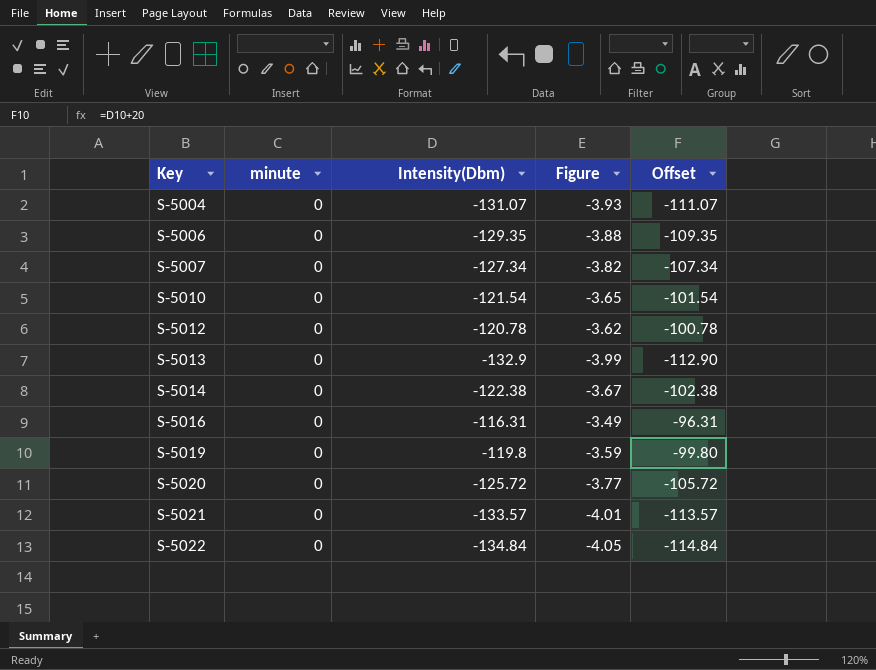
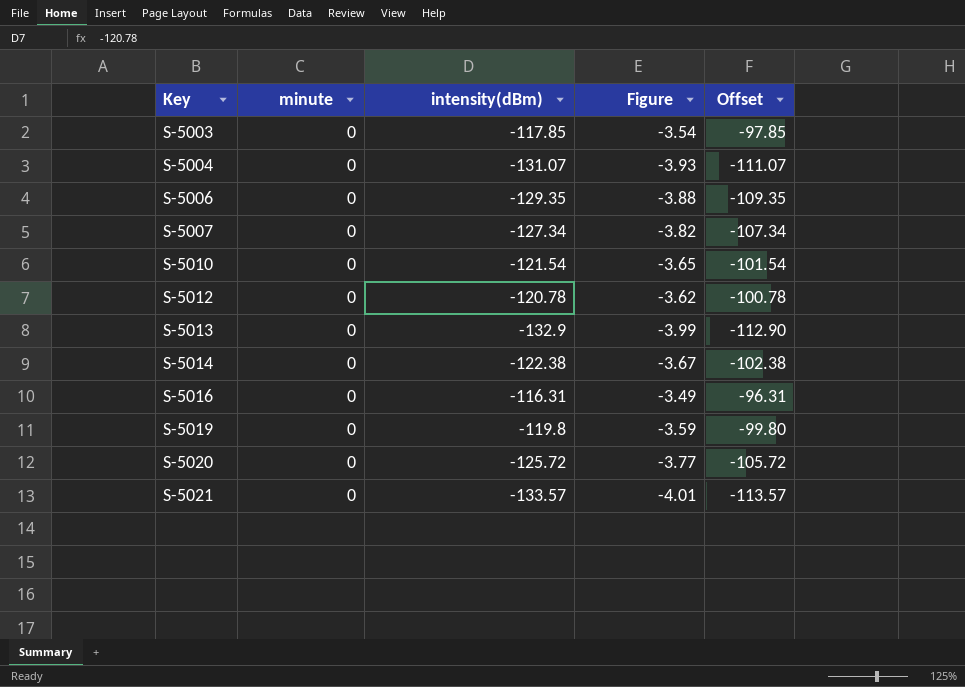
column name: Intensity(Dbm) -> intensity(dBm)
row S-5022: 0 | -134.84 | -4.05 | -114.84 -> none
row S-5003: none -> 0 | -117.85 | -3.54 | -97.85

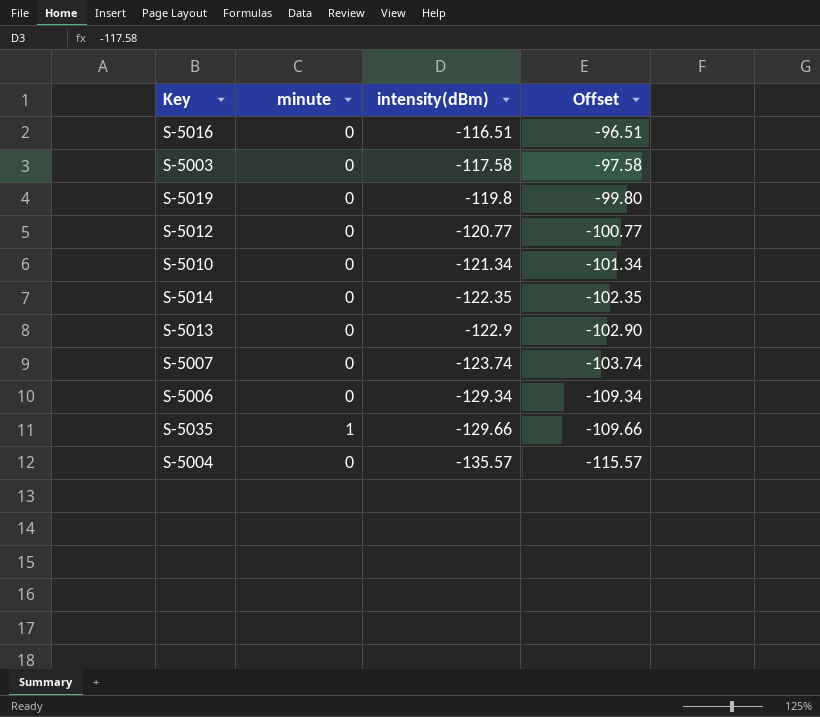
row order: Key ascending -> intensity(dBm) descending
column Figure | formula: [intensity(dBm)] * 0.03 -> none
row S-5020: 0 | -125.72 | -3.77 | -105.72 -> none
row S-5021: 0 | -133.57 | -4.01 | -113.57 -> none
S-5016 | intensity(dBm): -116.31 -> -116.51
S-5016 | Offset: -96.31 -> -96.51
S-5003 | intensity(dBm): -117.85 -> -117.58
S-5003 | Offset: -97.85 -> -97.58
S-5012 | intensity(dBm): -120.78 -> -120.77
S-5012 | Offset: -100.78 -> -100.77
S-5010 | intensity(dBm): -121.54 -> -121.34
S-5010 | Offset: -101.54 -> -101.34
S-5014 | intensity(dBm): -122.38 -> -122.35
S-5014 | Offset: -102.38 -> -102.35
S-5013 | intensity(dBm): -132.9 -> -122.9
S-5013 | Offset: -112.90 -> -102.90
S-5007 | intensity(dBm): -127.34 -> -123.74
S-5007 | Offset: -107.34 -> -103.74
S-5006 | intensity(dBm): -129.35 -> -129.34
S-5006 | Offset: -109.35 -> -109.34
row S-5035: none -> 1 | -129.66 | -109.66
S-5004 | intensity(dBm): -131.07 -> -135.57
S-5004 | Offset: -111.07 -> -115.57

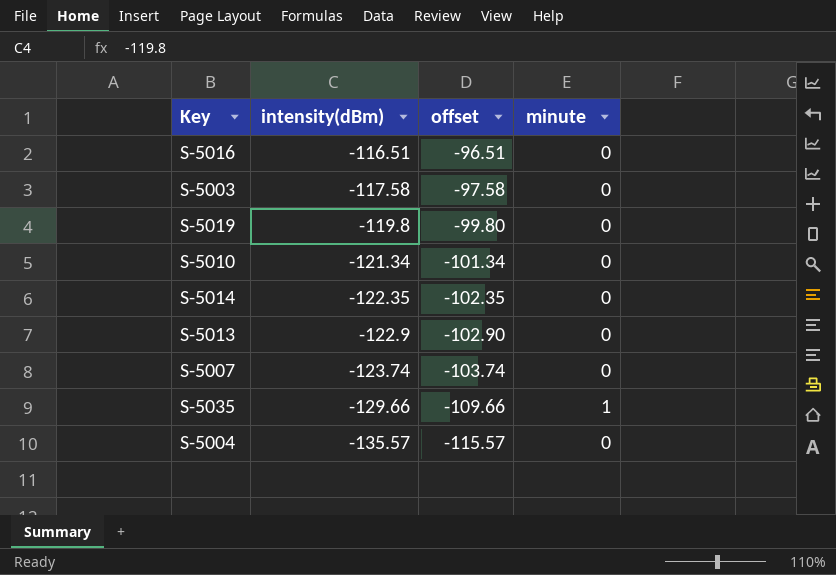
column name: Offset -> offset
column minute | position: 2 -> 4
row S-5012: 0 | -120.77 | -100.77 -> none
row S-5006: 0 | -129.34 | -109.34 -> none

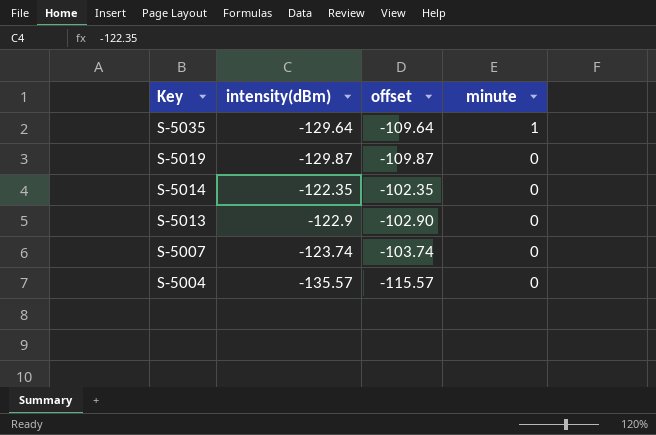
row order: intensity(dBm) descending -> Key descending
row S-5016: -116.51 | -96.51 | 0 -> none
row S-5003: -117.58 | -97.58 | 0 -> none
row S-5010: -121.34 | -101.34 | 0 -> none
S-5035 | intensity(dBm): -129.66 -> -129.64
S-5035 | offset: -109.66 -> -109.64
S-5019 | intensity(dBm): -119.8 -> -129.87
S-5019 | offset: -99.80 -> -109.87

